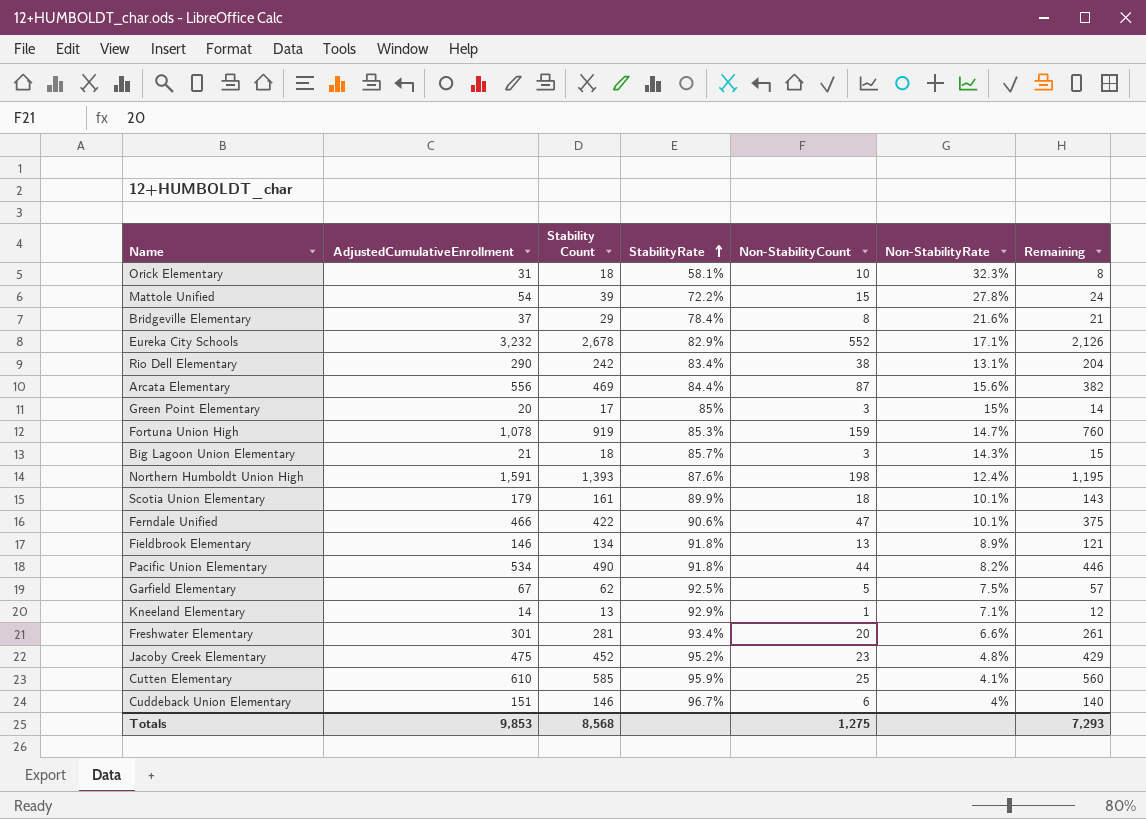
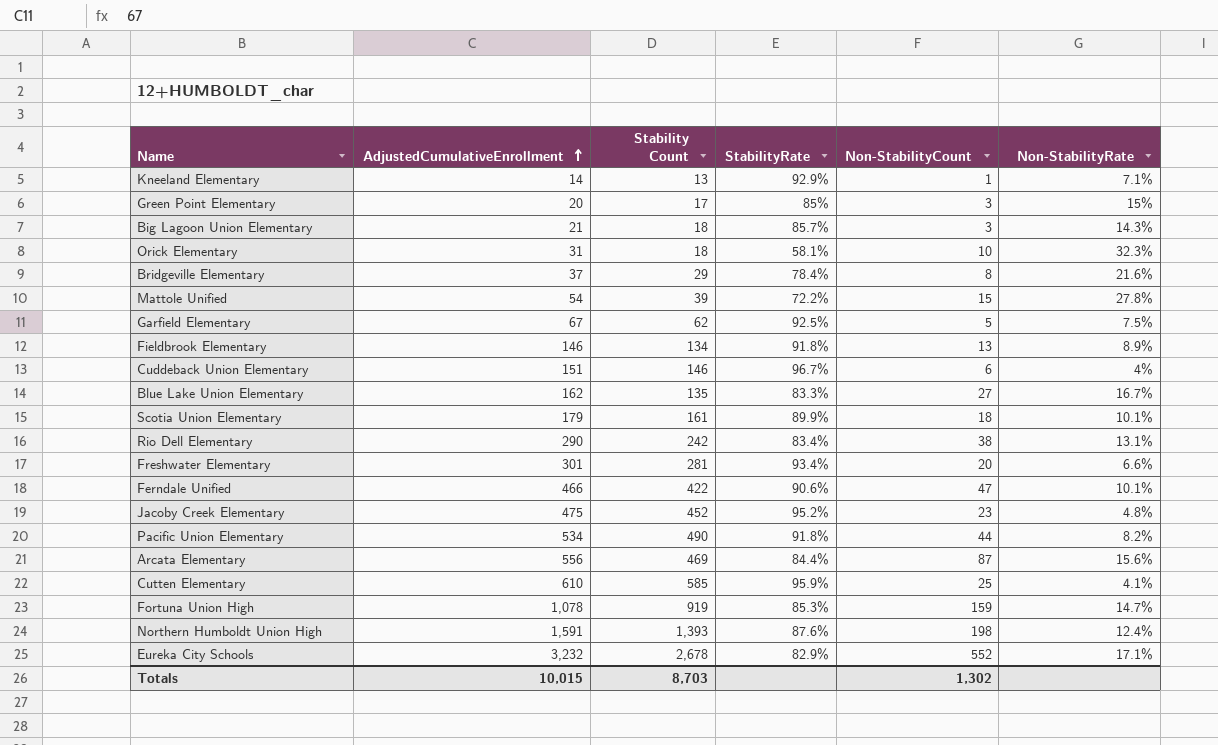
row order: StabilityRate ascending -> AdjustedCumulativeEnrollment ascending
column Remaining | formula: [Stability Count] - [Non-StabilityCount] -> none
row Blue Lake Union Elementary: none -> 162 | 135 | 83.3% | 27 | 16.7%
Totals | AdjustedCumulativeEnrollment: 9,853 -> 10,015
Totals | Stability Count: 8,568 -> 8,703
Totals | Non-StabilityCount: 1,275 -> 1,302

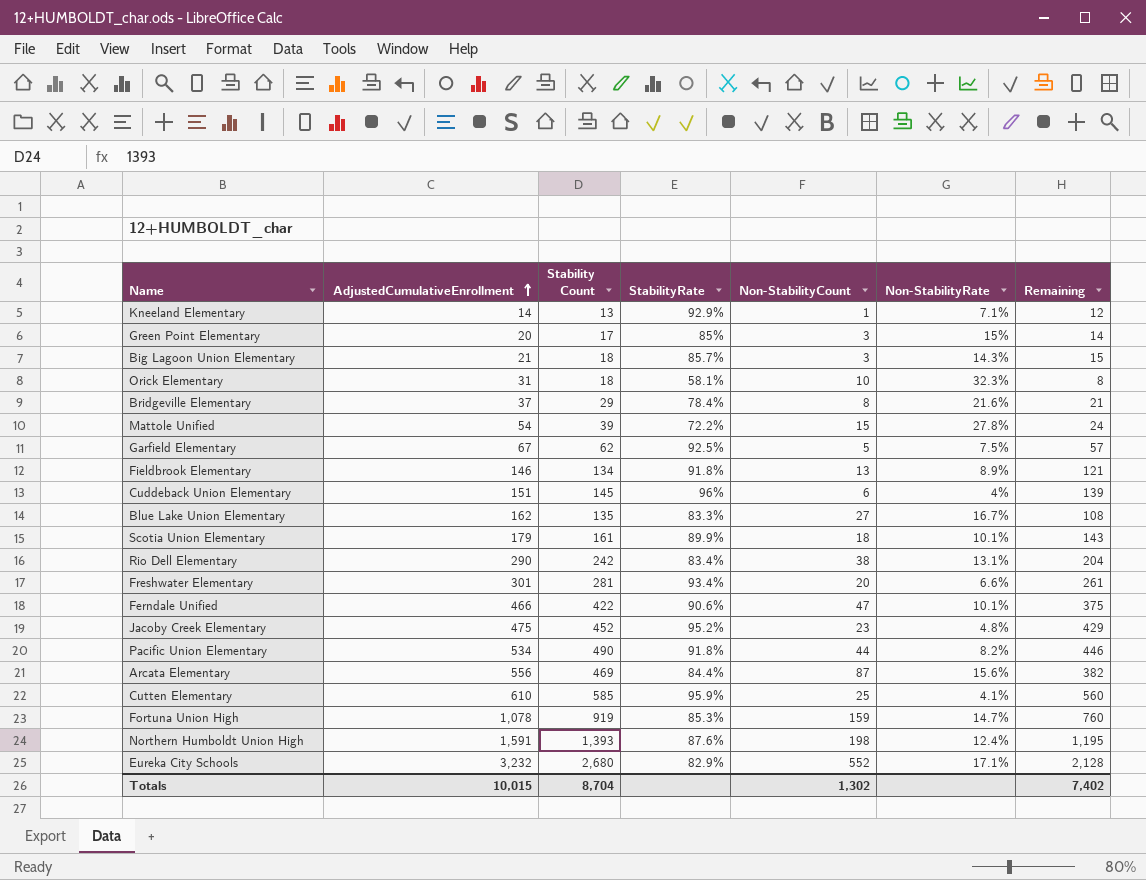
column Remaining | formula: none -> [Stability Count] - [Non-StabilityCount]
Cuddeback Union Elementary | Stability Count: 146 -> 145
Cuddeback Union Elementary | StabilityRate: 96.7% -> 96%
Eureka City Schools | Stability Count: 2,678 -> 2,680
Totals | Stability Count: 8,703 -> 8,704

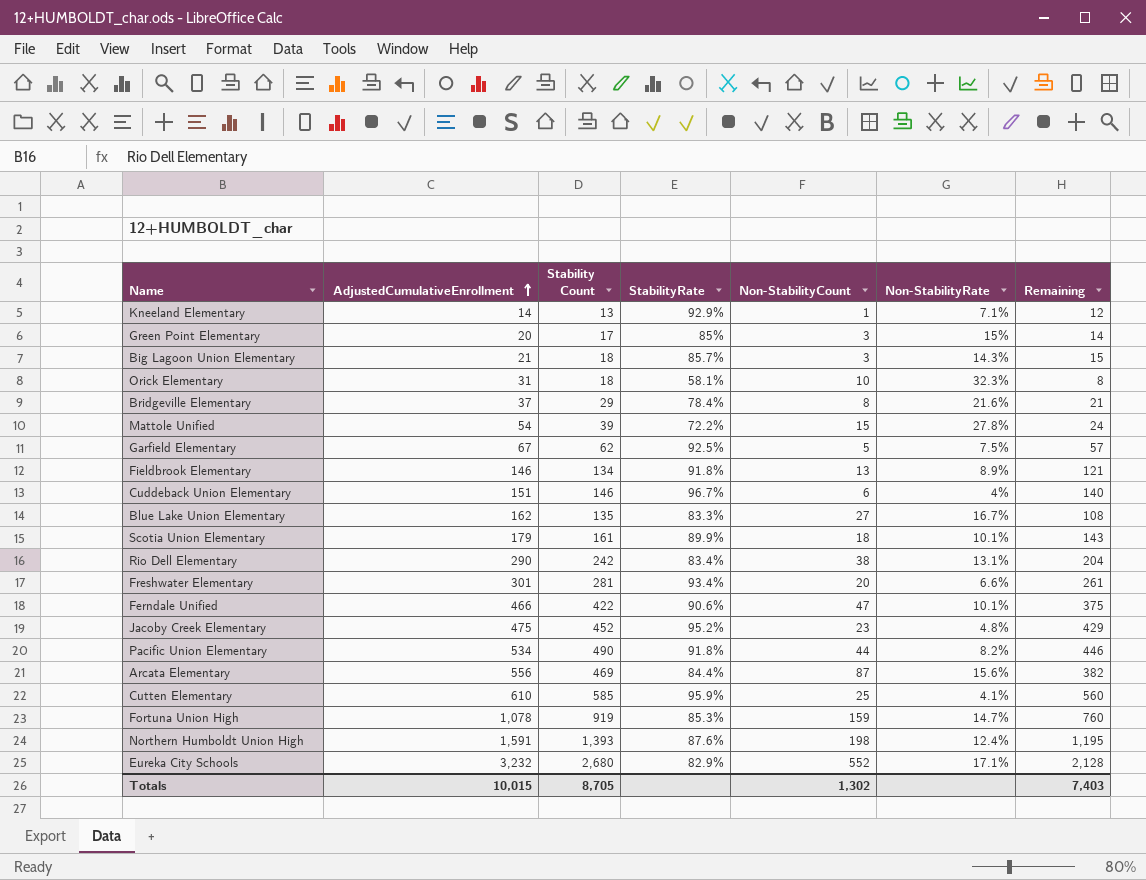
Cuddeback Union Elementary | Stability Count: 145 -> 146
Cuddeback Union Elementary | StabilityRate: 96% -> 96.7%
Cuddeback Union Elementary | Remaining: 139 -> 140
Totals | Stability Count: 8,704 -> 8,705
Totals | Remaining: 7,402 -> 7,403

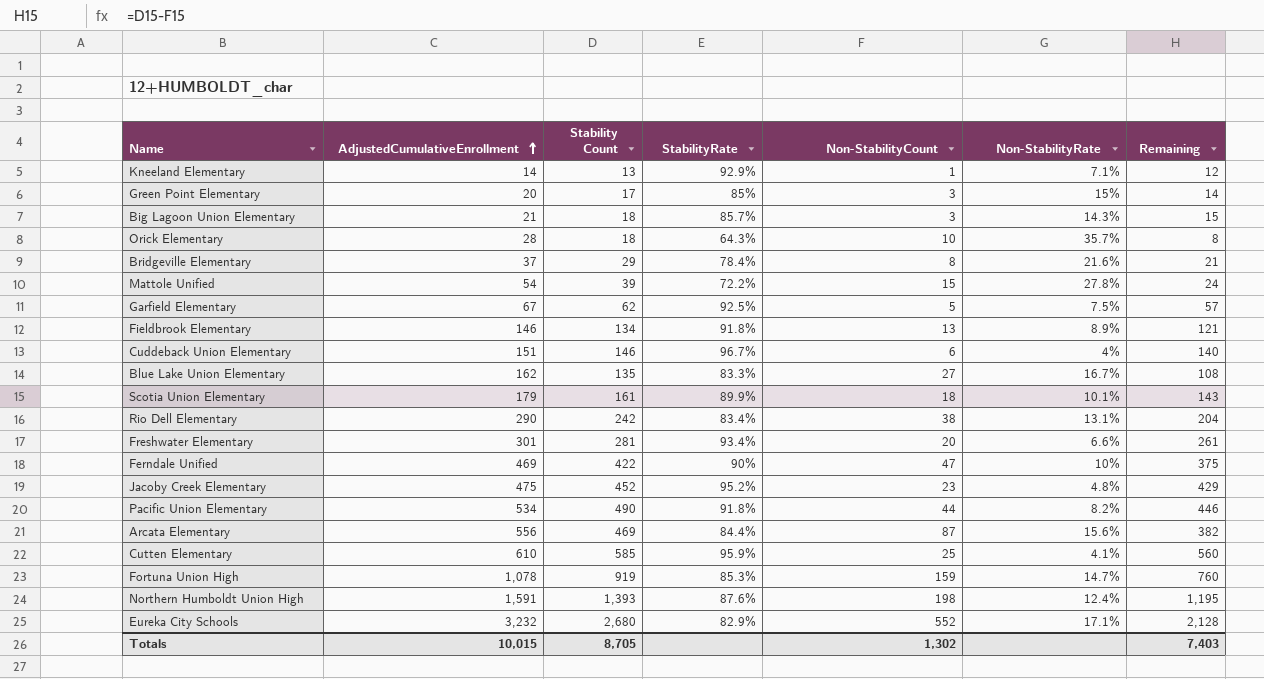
Orick Elementary | AdjustedCumulativeEnrollment: 31 -> 28
Orick Elementary | StabilityRate: 58.1% -> 64.3%
Orick Elementary | Non-StabilityRate: 32.3% -> 35.7%
Ferndale Unified | AdjustedCumulativeEnrollment: 466 -> 469
Ferndale Unified | StabilityRate: 90.6% -> 90%
Ferndale Unified | Non-StabilityRate: 10.1% -> 10%

